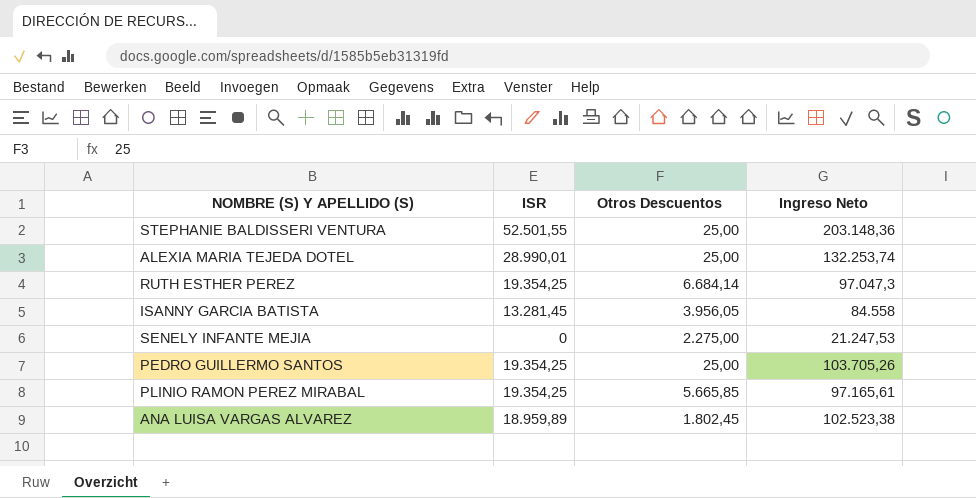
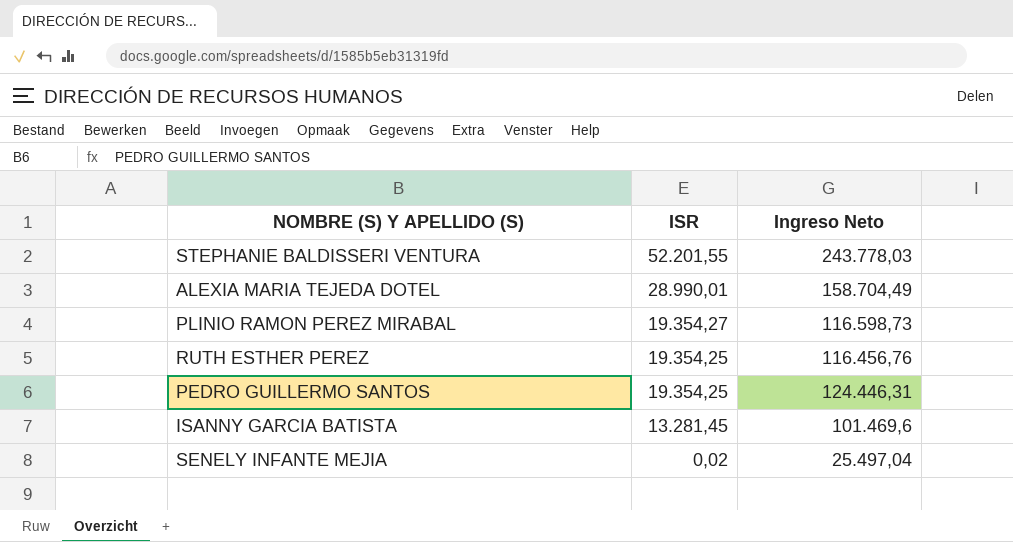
row order: none -> ISR descending
column Otros Descuentos | position: 3 -> none
row ANA LUISA VARGAS ALVAREZ: 18.959,89 | 1.802,45 | 102.523,38 -> none
STEPHANIE BALDISSERI VENTURA | ISR: 52.501,55 -> 52.201,55
STEPHANIE BALDISSERI VENTURA | Ingreso Neto: 203.148,36 -> 243.778,03
ALEXIA MARIA TEJEDA DOTEL | Ingreso Neto: 132.253,74 -> 158.704,49
PLINIO RAMON PEREZ MIRABAL | ISR: 19.354,25 -> 19.354,27
PLINIO RAMON PEREZ MIRABAL | Ingreso Neto: 97.165,61 -> 116.598,73
RUTH ESTHER PEREZ | Ingreso Neto: 97.047,3 -> 116.456,76
PEDRO GUILLERMO SANTOS | Ingreso Neto: 103.705,26 -> 124.446,31
ISANNY GARCIA BATISTA | Ingreso Neto: 84.558 -> 101.469,6
SENELY INFANTE MEJIA | ISR: 0 -> 0,02
SENELY INFANTE MEJIA | Ingreso Neto: 21.247,53 -> 25.497,04

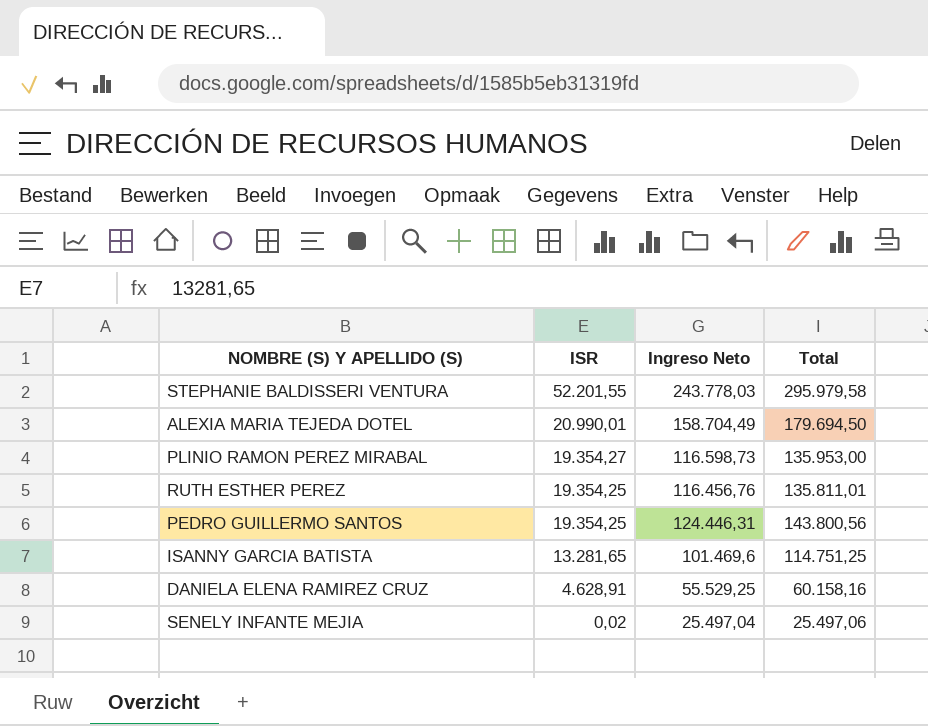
column Total | formula: none -> [ISR] + [Ingreso Neto]
ALEXIA MARIA TEJEDA DOTEL | ISR: 28.990,01 -> 20.990,01
ISANNY GARCIA BATISTA | ISR: 13.281,45 -> 13.281,65
row DANIELA ELENA RAMIREZ CRUZ: none -> 4.628,91 | 55.529,25 | 60.158,16

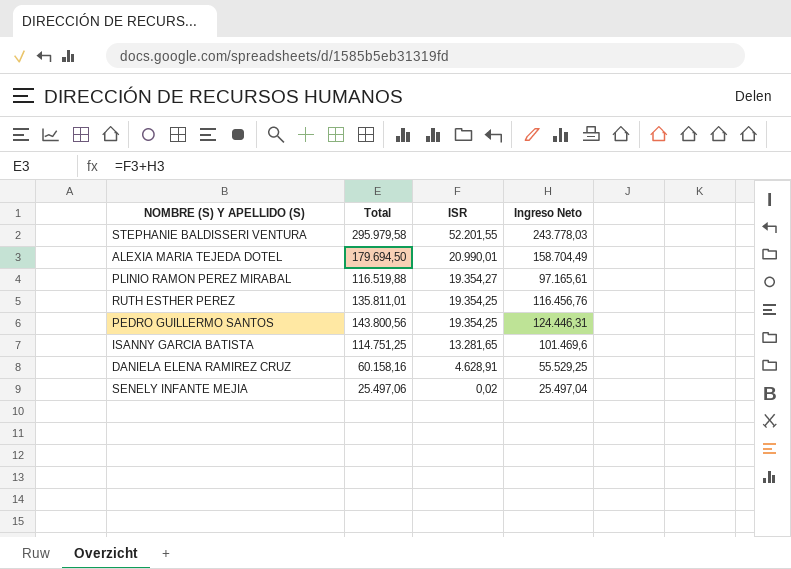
column Total | position: 4 -> 2
PLINIO RAMON PEREZ MIRABAL | Total: 135.953,00 -> 116.519,88
PLINIO RAMON PEREZ MIRABAL | Ingreso Neto: 116.598,73 -> 97.165,61

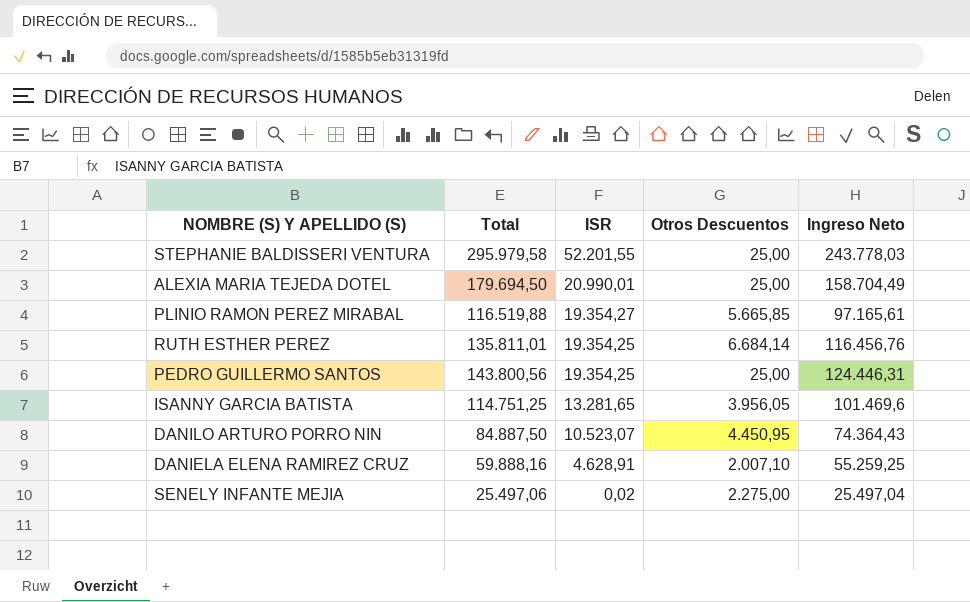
column Otros Descuentos | position: none -> 4
row DANILO ARTURO PORRO NIN: none -> 84.887,50 | 10.523,07 | 4.450,95 | 74.364,43
DANIELA ELENA RAMIREZ CRUZ | Total: 60.158,16 -> 59.888,16
DANIELA ELENA RAMIREZ CRUZ | Ingreso Neto: 55.529,25 -> 55.259,25

